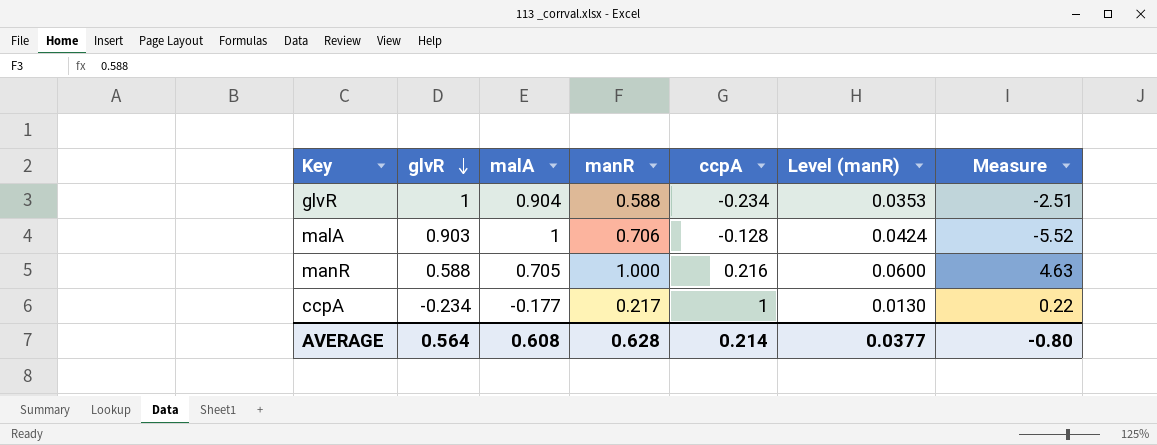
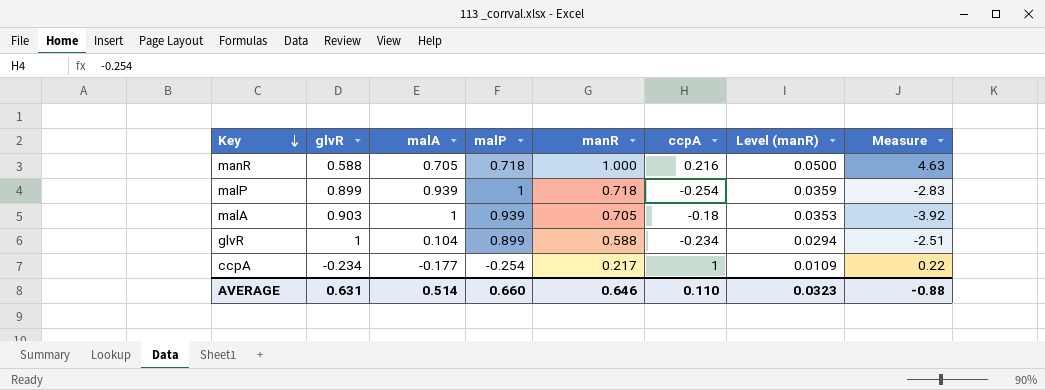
row order: glvR descending -> Key descending
column malP | position: none -> 4
column Level (manR) | formula: [manR] * 0.06 -> [manR] * 0.05
row malP: none -> 0.899 | 0.939 | 1 | 0.718 | -0.254 | 0.0359 | -2.83
malA | manR: 0.706 -> 0.705
malA | ccpA: -0.128 -> -0.18
malA | Measure: -5.52 -> -3.92
glvR | malA: 0.904 -> 0.104
AVERAGE | glvR: 0.564 -> 0.631
AVERAGE | malA: 0.608 -> 0.514
AVERAGE | manR: 0.628 -> 0.646
AVERAGE | ccpA: 0.214 -> 0.110
AVERAGE | Level (manR): 0.0377 -> 0.0323
AVERAGE | Measure: -0.80 -> -0.88

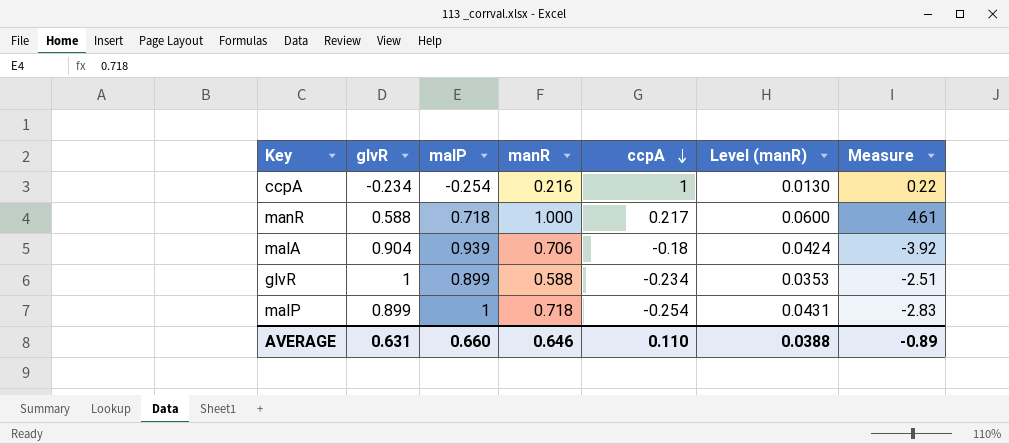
row order: Key descending -> ccpA descending
column malA | position: 3 -> none
column Level (manR) | formula: [manR] * 0.05 -> [manR] * 0.06
ccpA | manR: 0.217 -> 0.216
manR | ccpA: 0.216 -> 0.217
manR | Measure: 4.63 -> 4.61
malA | glvR: 0.903 -> 0.904
malA | manR: 0.705 -> 0.706
AVERAGE | Level (manR): 0.0323 -> 0.0388
AVERAGE | Measure: -0.88 -> -0.89

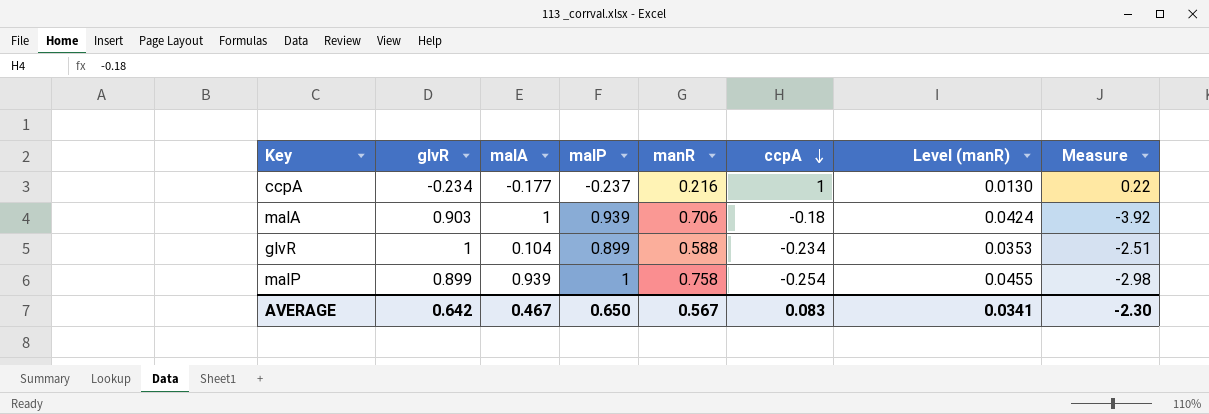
column malA | position: none -> 3
row manR: 0.588 | 0.718 | 1.000 | 0.217 | 0.0600 | 4.61 -> none
ccpA | malP: -0.254 -> -0.237
malA | glvR: 0.904 -> 0.903
malP | manR: 0.718 -> 0.758
malP | Level (manR): 0.0431 -> 0.0455
malP | Measure: -2.83 -> -2.98
AVERAGE | glvR: 0.631 -> 0.642
AVERAGE | malP: 0.660 -> 0.650
AVERAGE | manR: 0.646 -> 0.567
AVERAGE | ccpA: 0.110 -> 0.083
AVERAGE | Level (manR): 0.0388 -> 0.0341
AVERAGE | Measure: -0.89 -> -2.30

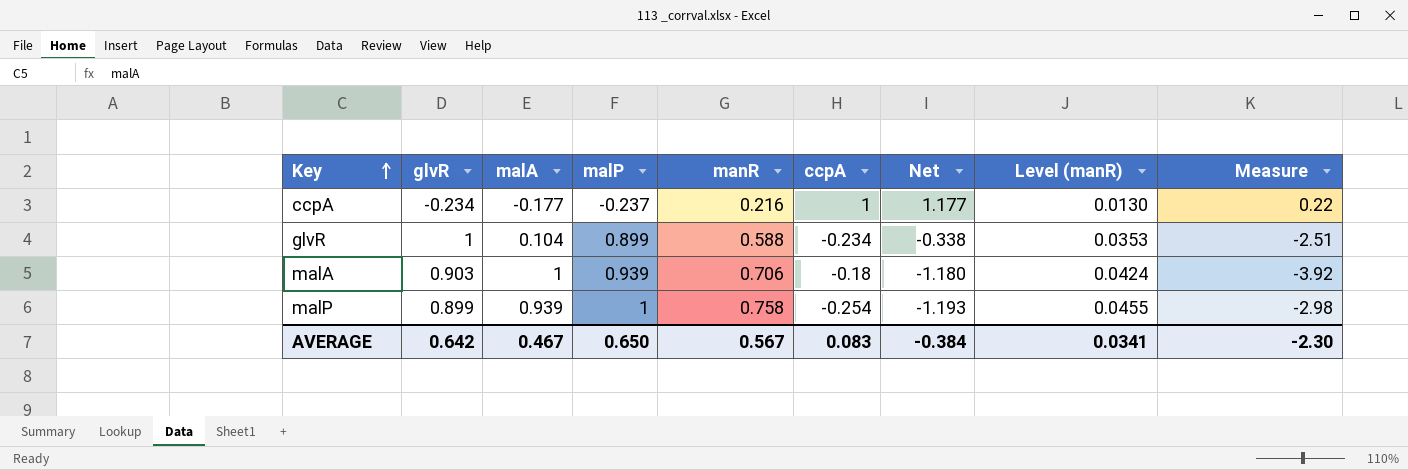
row order: ccpA descending -> Key ascending
column Net | formula: none -> [ccpA] - [malA]

